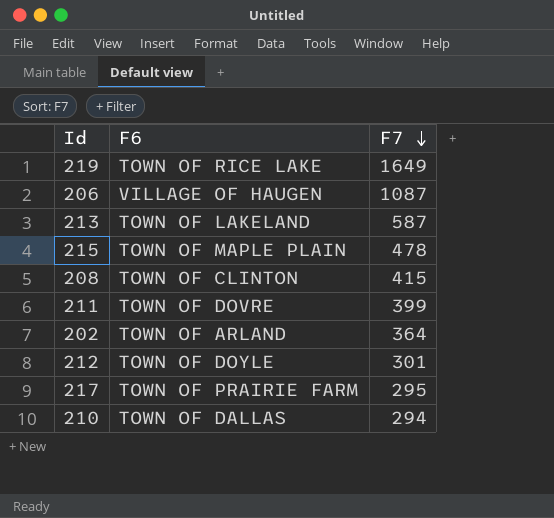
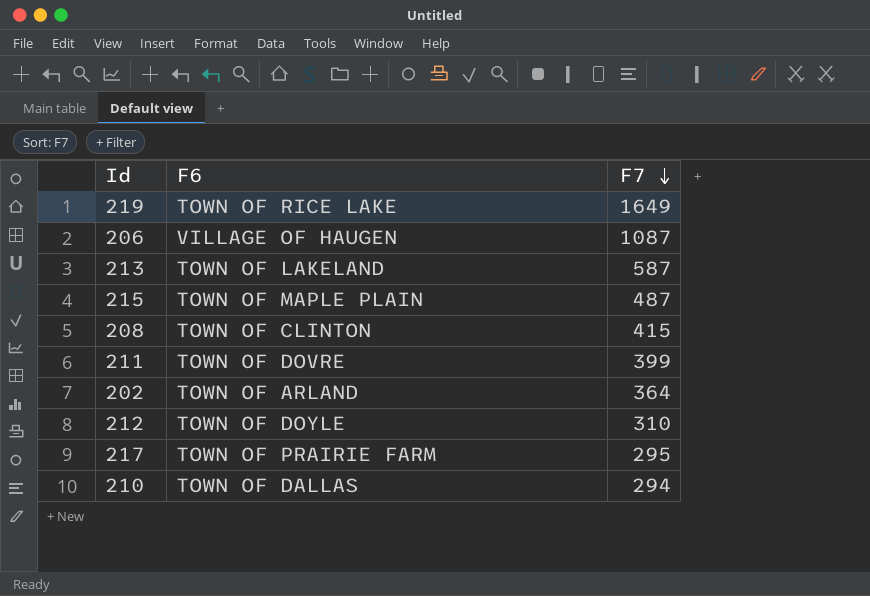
215 | F7: 478 -> 487
212 | F7: 301 -> 310

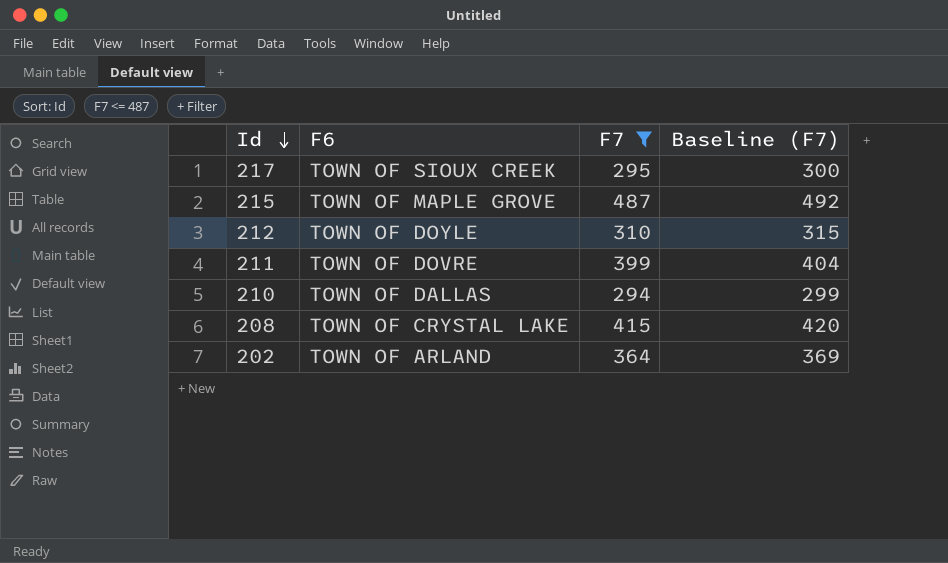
filter: none -> F7 <= 487
row order: F7 descending -> Id descending
column Baseline (F7) | formula: none -> [F7] + 5
217 | F6: TOWN OF PRAIRIE FARM -> TOWN OF SIOUX CREEK
215 | F6: TOWN OF MAPLE PLAIN -> TOWN OF MAPLE GROVE
208 | F6: TOWN OF CLINTON -> TOWN OF CRYSTAL LAKE

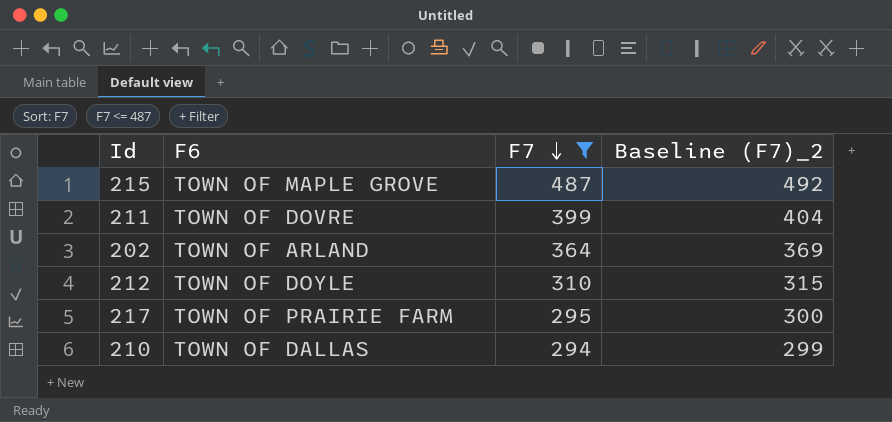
row order: Id descending -> F7 descending
column name: Baseline (F7) -> Baseline (F7)_2
row 208: TOWN OF CRYSTAL LAKE | 415 | 420 -> none
217 | F6: TOWN OF SIOUX CREEK -> TOWN OF PRAIRIE FARM

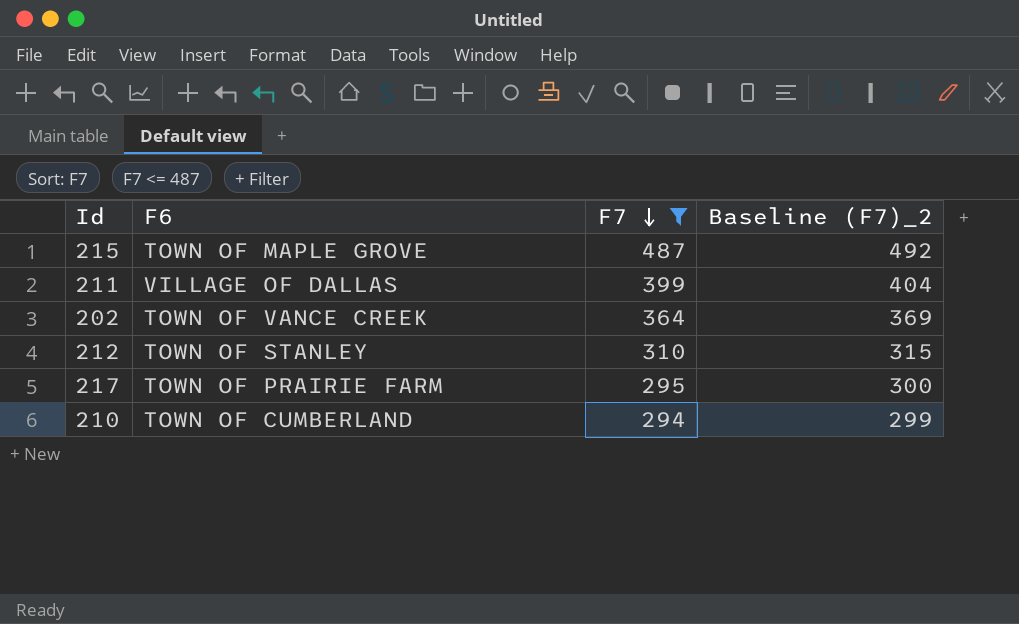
211 | F6: TOWN OF DOVRE -> VILLAGE OF DALLAS
202 | F6: TOWN OF ARLAND -> TOWN OF VANCE CREEK
212 | F6: TOWN OF DOYLE -> TOWN OF STANLEY
210 | F6: TOWN OF DALLAS -> TOWN OF CUMBERLAND

